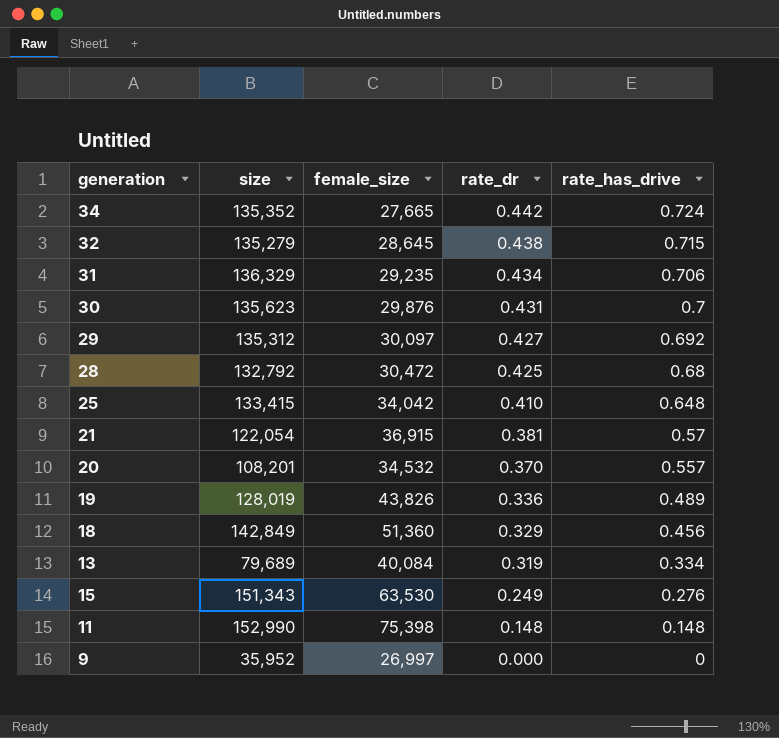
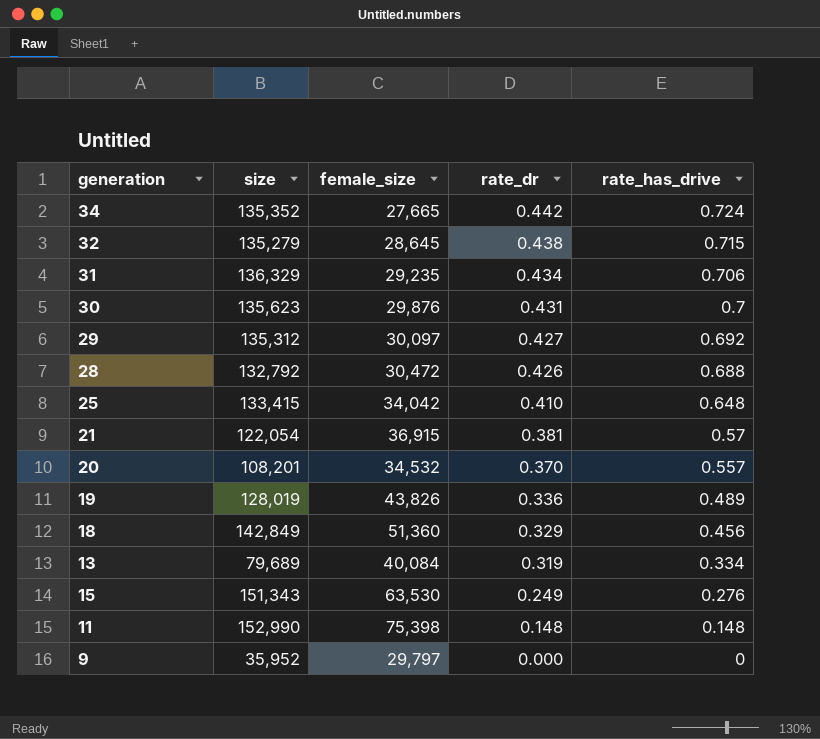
28 | rate_dr: 0.425 -> 0.426
28 | rate_has_drive: 0.68 -> 0.688
9 | female_size: 26,997 -> 29,797

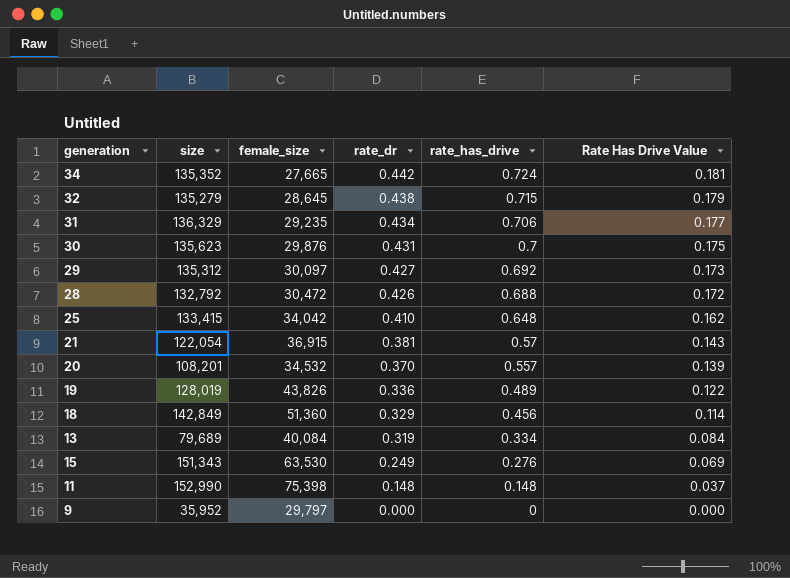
column Rate Has Drive Value | formula: none -> [rate_has_drive] * 0.25

